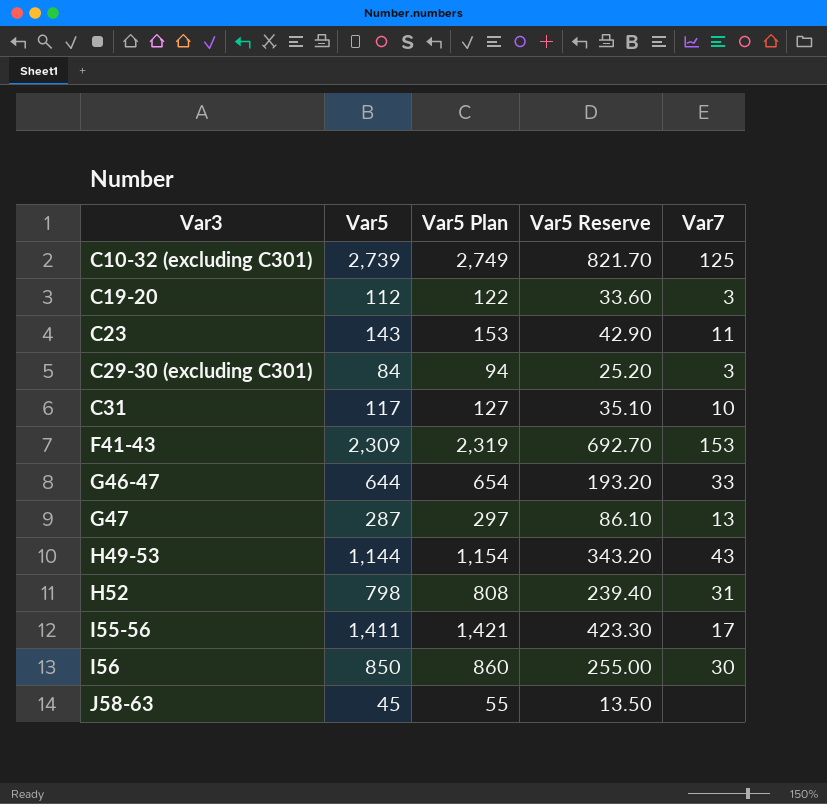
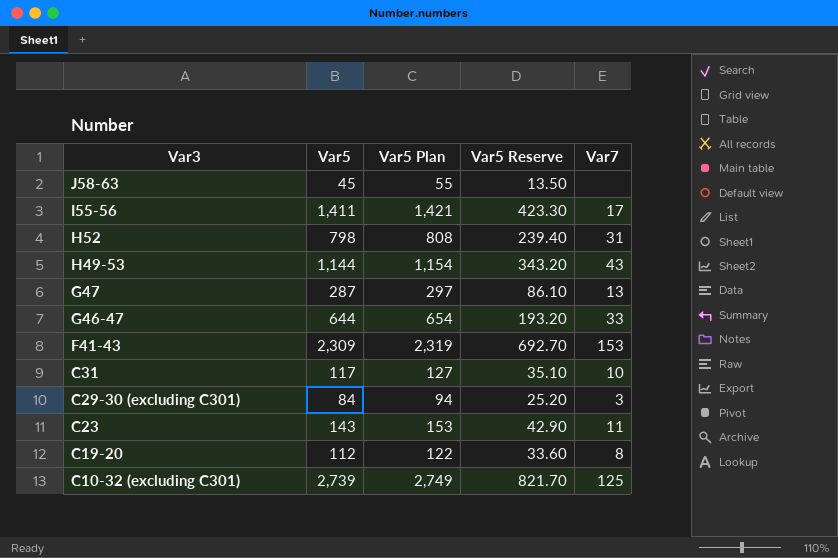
row order: Var3 ascending -> Var3 descending
row I56: 850 | 860 | 255.00 | 30 -> none
C19-20 | Var7: 3 -> 8

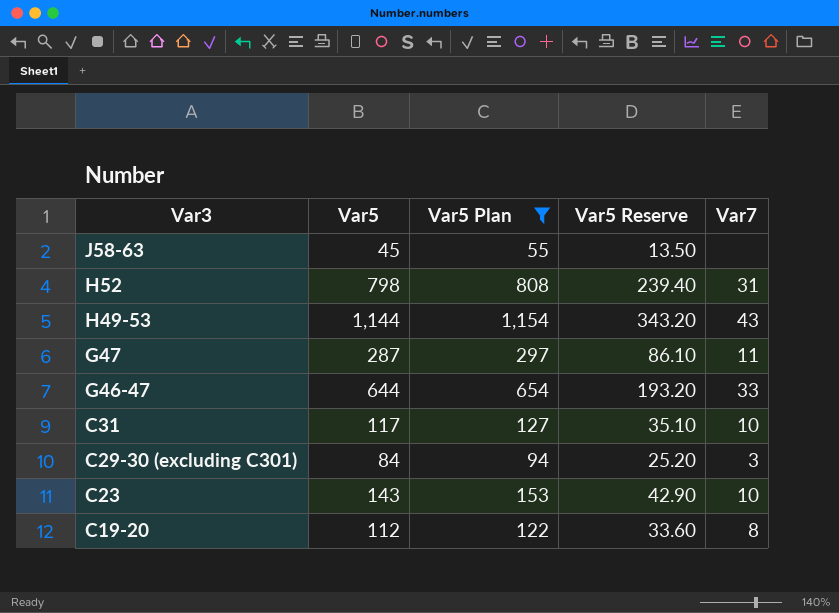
filter: none -> Var5 Plan <= 1,154
G47 | Var7: 13 -> 11
C23 | Var7: 11 -> 10

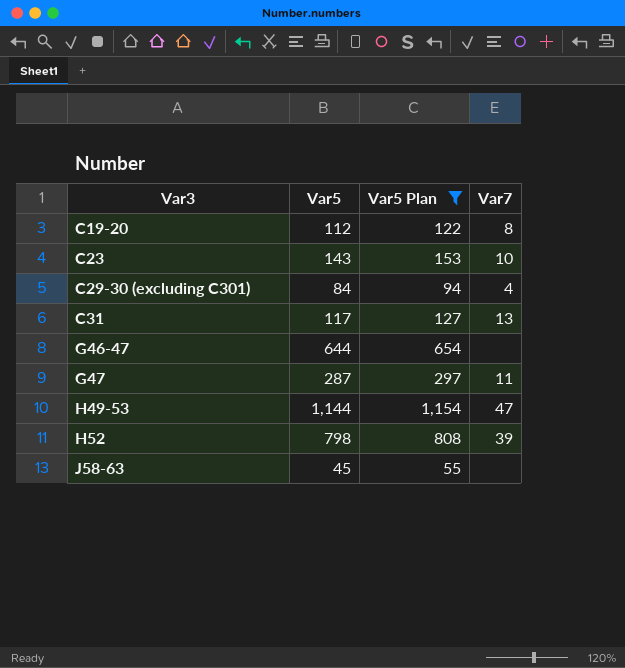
row order: Var3 descending -> Var3 ascending
column Var5 Reserve | formula: [Var5] * 0.3 -> none
C29-30 (excluding C301) | Var7: 3 -> 4
C31 | Var7: 10 -> 13
G46-47 | Var7: 33 -> none
H49-53 | Var7: 43 -> 47
H52 | Var7: 31 -> 39

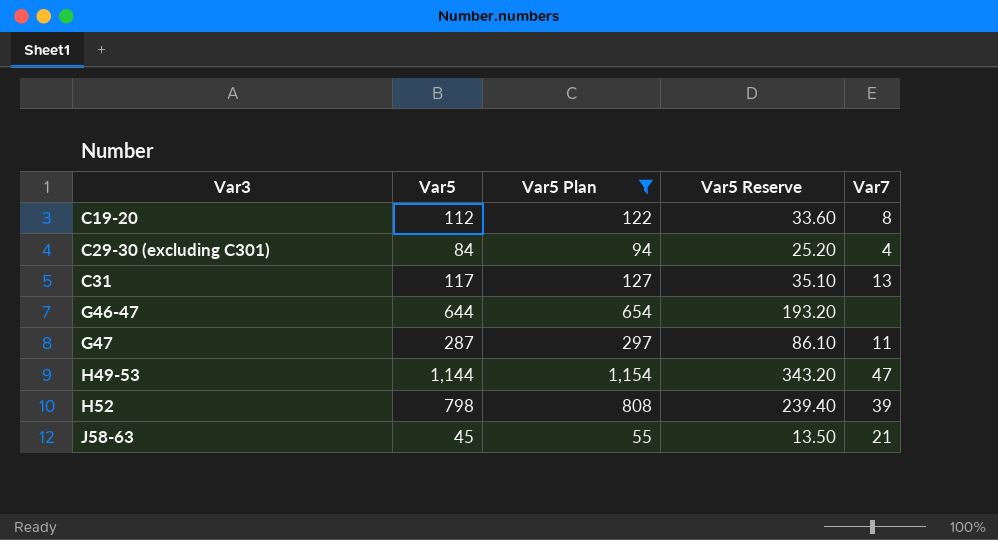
column Var5 Reserve | formula: none -> [Var5] * 0.3
row C23: 143 | 153 | 10 -> none
J58-63 | Var7: none -> 21

